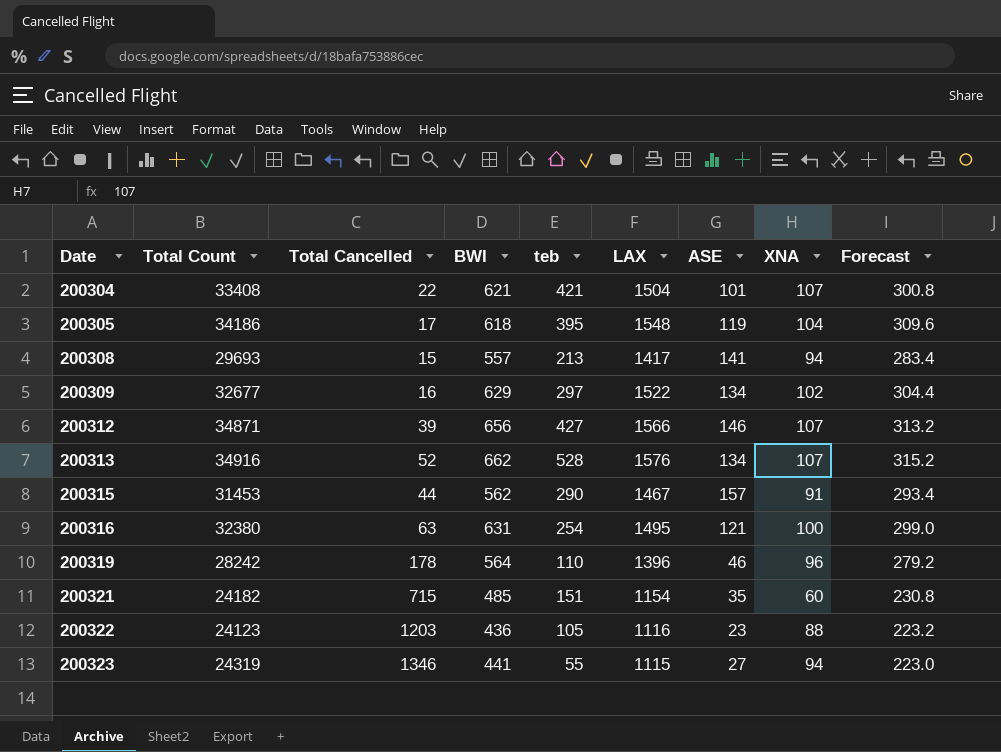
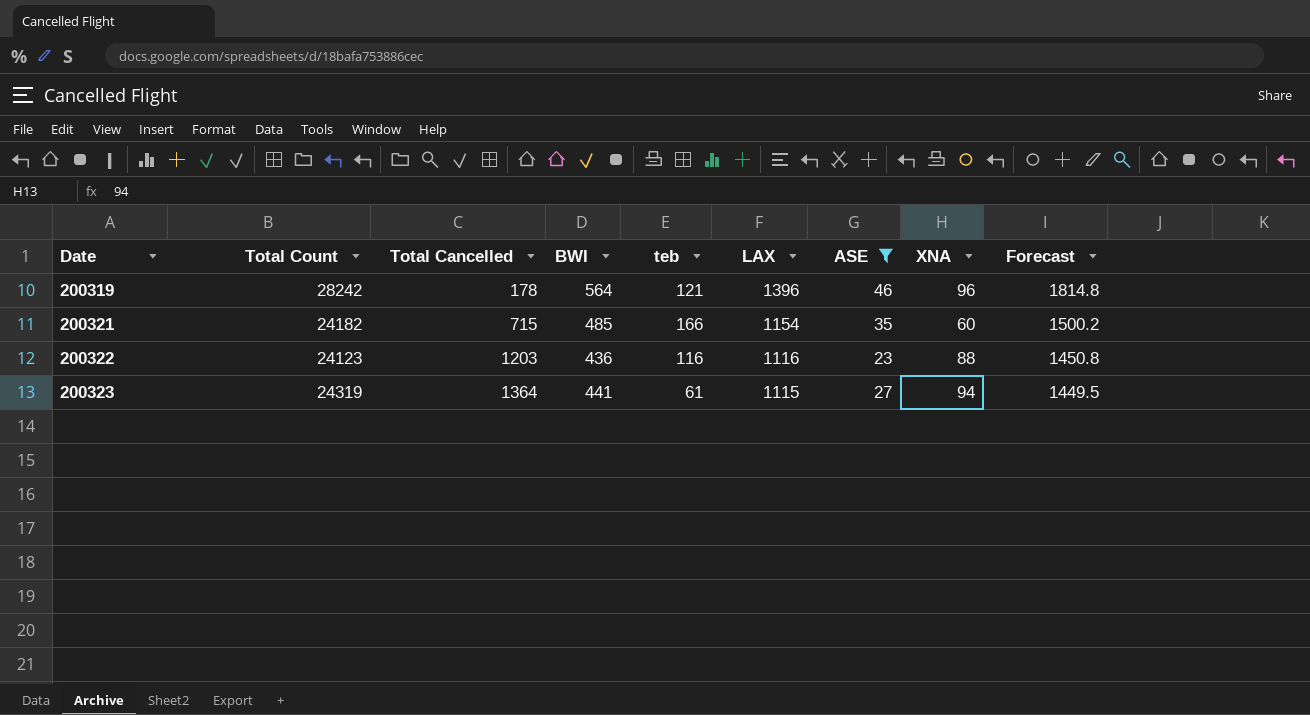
filter: none -> ASE <= 46
column Forecast | formula: [LAX] * 0.2 -> [LAX] * 1.3
200319 | teb: 110 -> 121
200321 | teb: 151 -> 166
200322 | teb: 105 -> 116
200323 | Total Cancelled: 1346 -> 1364
200323 | teb: 55 -> 61

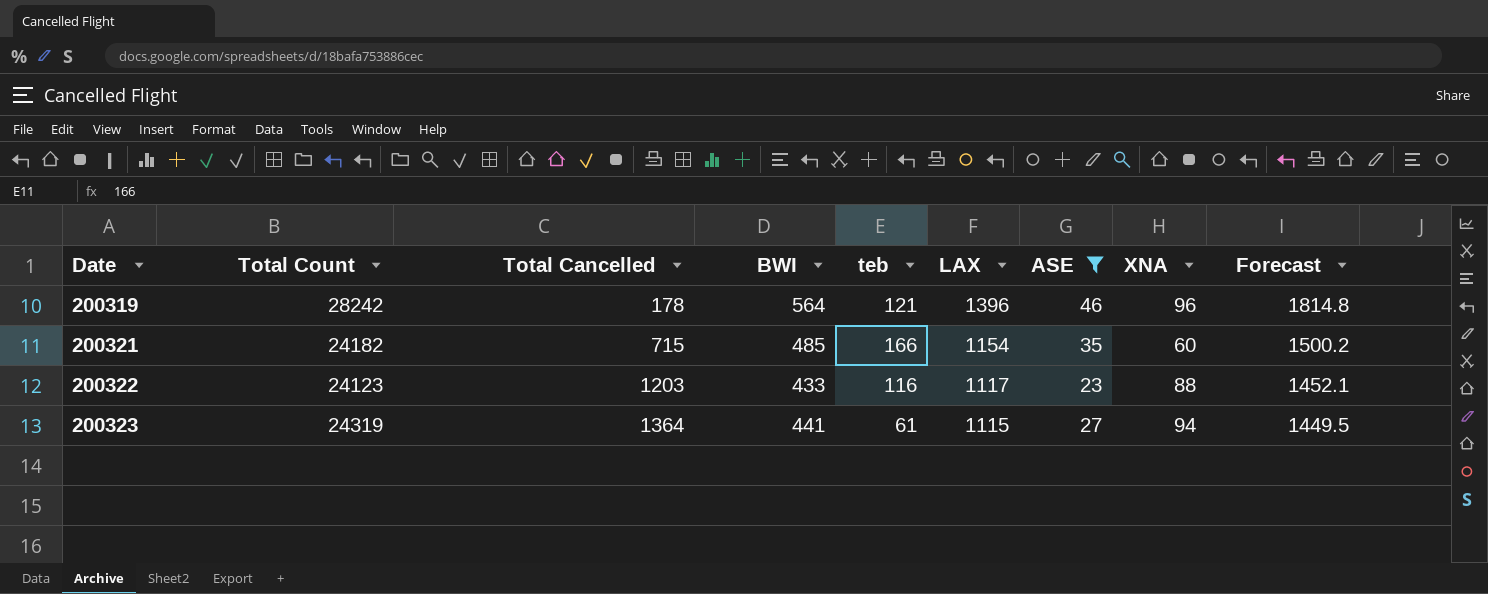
200322 | BWI: 436 -> 433
200322 | LAX: 1116 -> 1117
200322 | Forecast: 1450.8 -> 1452.1

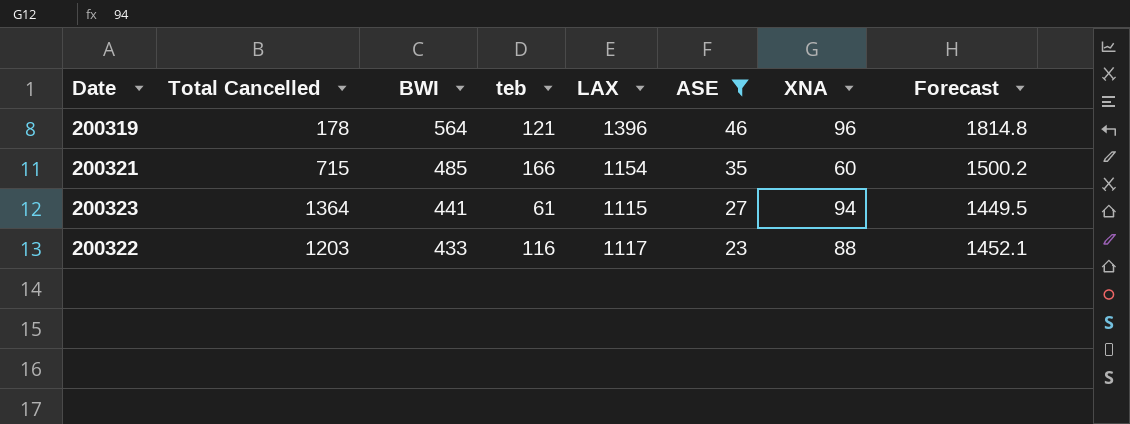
row order: Date ascending -> BWI descending
column Total Count | position: 2 -> none

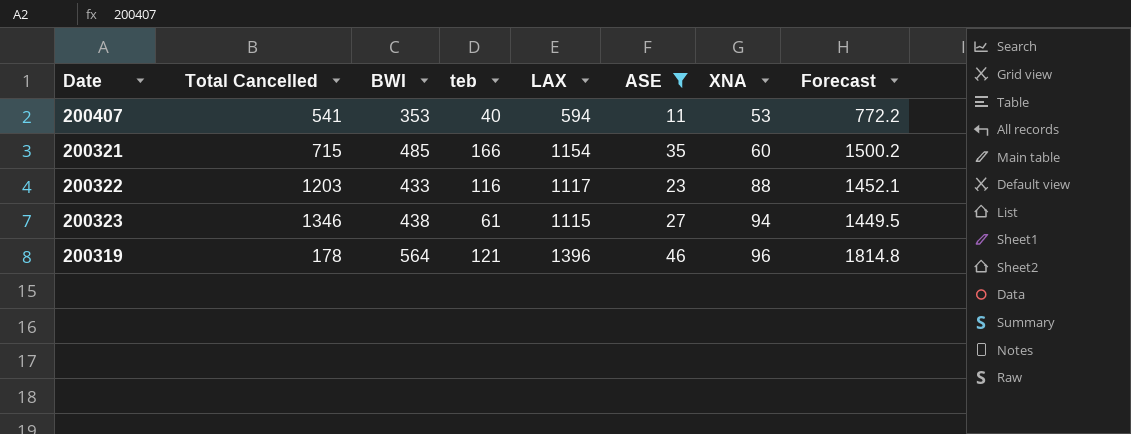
row order: BWI descending -> XNA ascending
row 200407: none -> 541 | 353 | 40 | 594 | 11 | 53 | 772.2
200323 | Total Cancelled: 1364 -> 1346
200323 | BWI: 441 -> 438

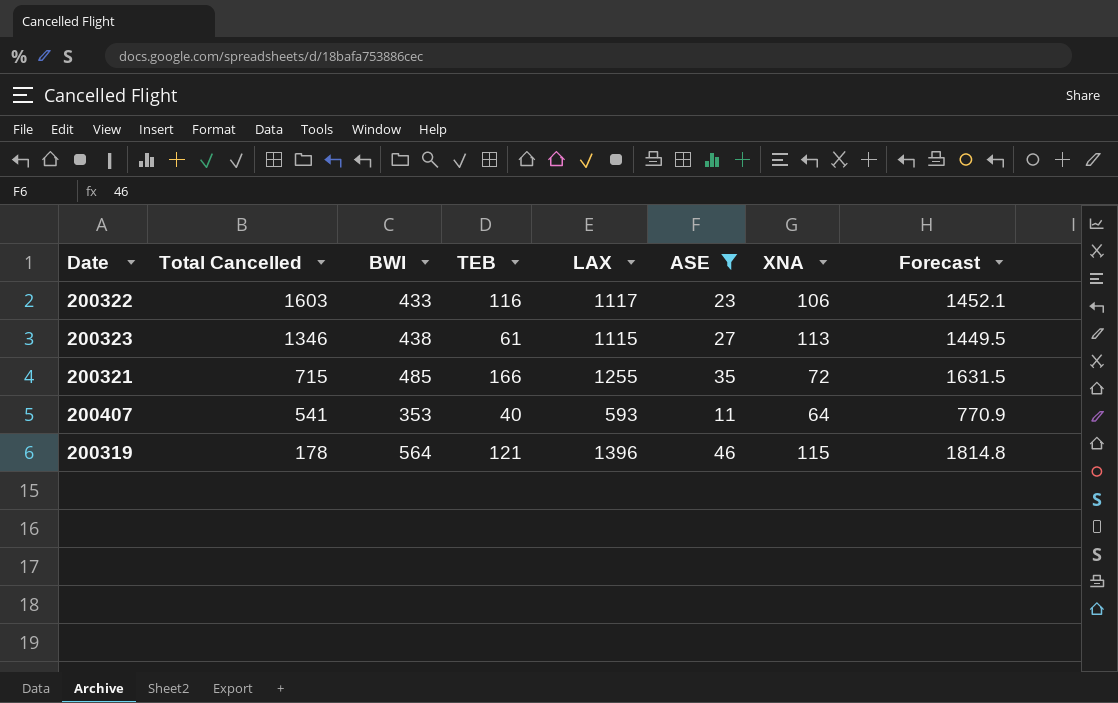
row order: XNA ascending -> Total Cancelled descending
column name: teb -> TEB
200322 | Total Cancelled: 1203 -> 1603
200322 | XNA: 88 -> 106
200323 | XNA: 94 -> 113
200321 | LAX: 1154 -> 1255
200321 | XNA: 60 -> 72
200321 | Forecast: 1500.2 -> 1631.5
200407 | LAX: 594 -> 593
200407 | XNA: 53 -> 64
200407 | Forecast: 772.2 -> 770.9
200319 | XNA: 96 -> 115

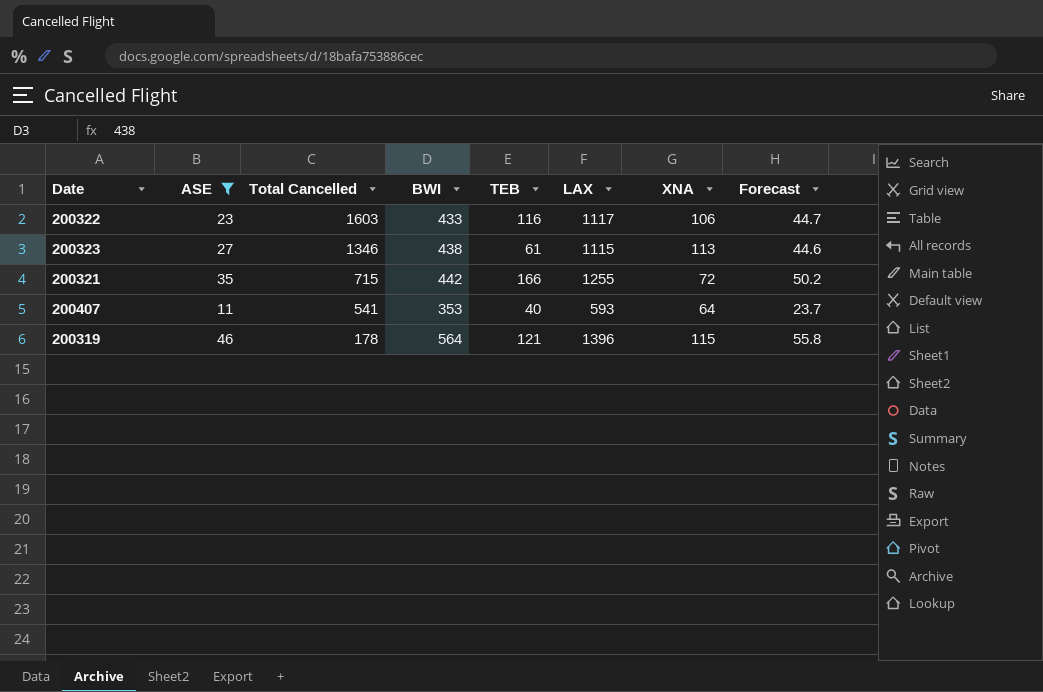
column ASE | position: 6 -> 2
column Forecast | formula: [LAX] * 1.3 -> [LAX] * 0.04
200321 | BWI: 485 -> 442

